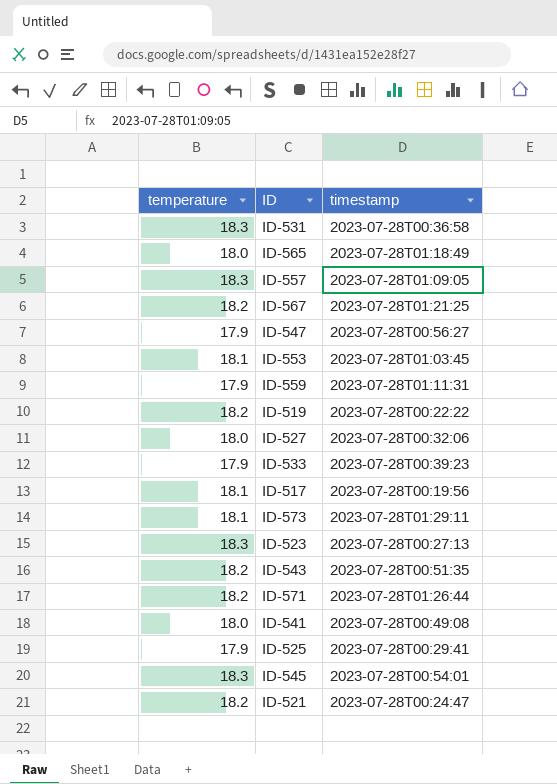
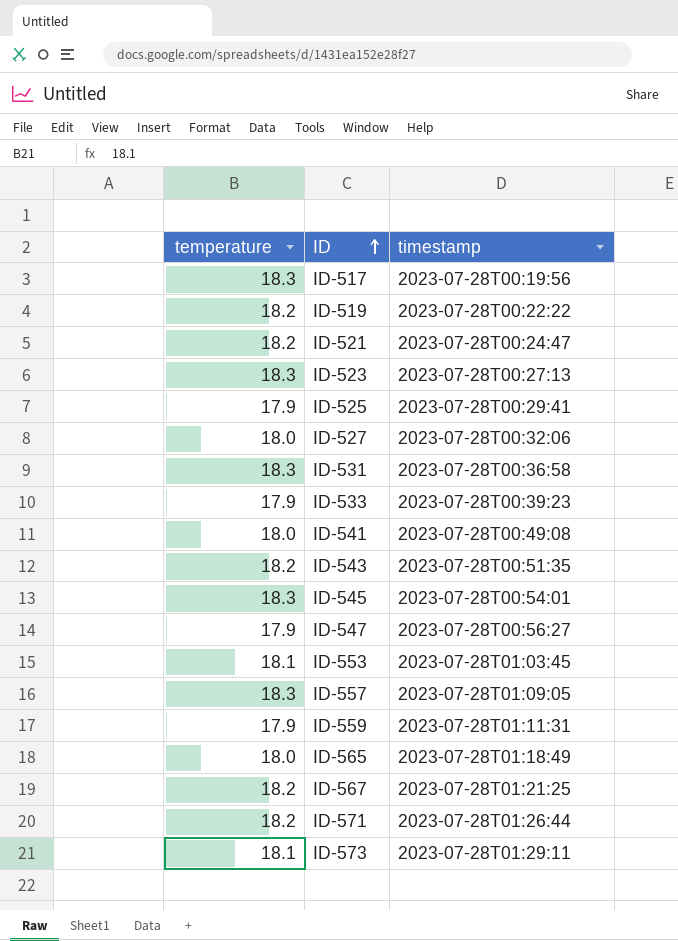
row order: none -> ID ascending
ID-517 | temperature: 18.1 -> 18.3

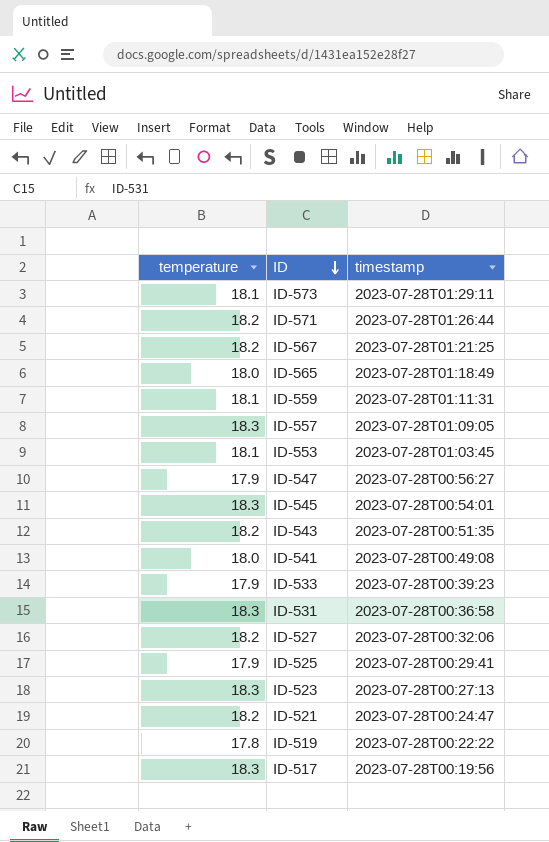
row order: ID ascending -> ID descending
ID-559 | temperature: 17.9 -> 18.1
ID-527 | temperature: 18.0 -> 18.2
ID-519 | temperature: 18.2 -> 17.8

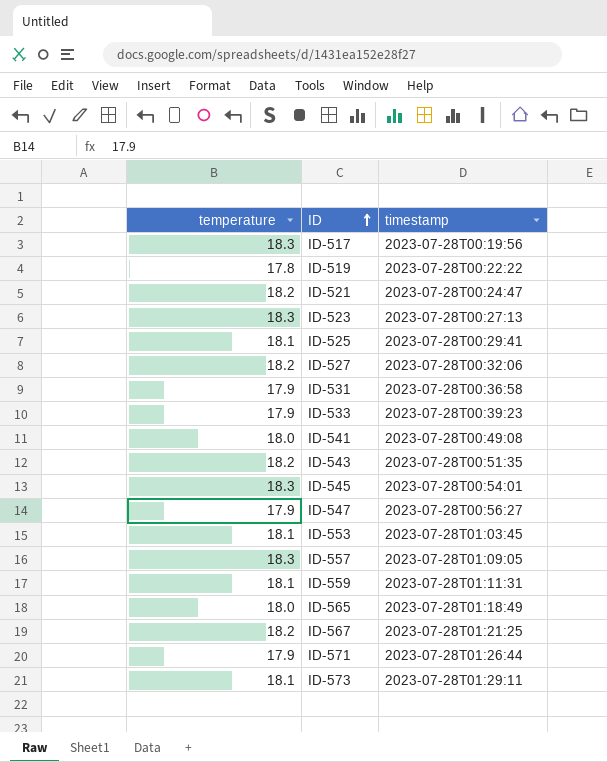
row order: ID descending -> ID ascending
ID-525 | temperature: 17.9 -> 18.1
ID-531 | temperature: 18.3 -> 17.9
ID-571 | temperature: 18.2 -> 17.9

